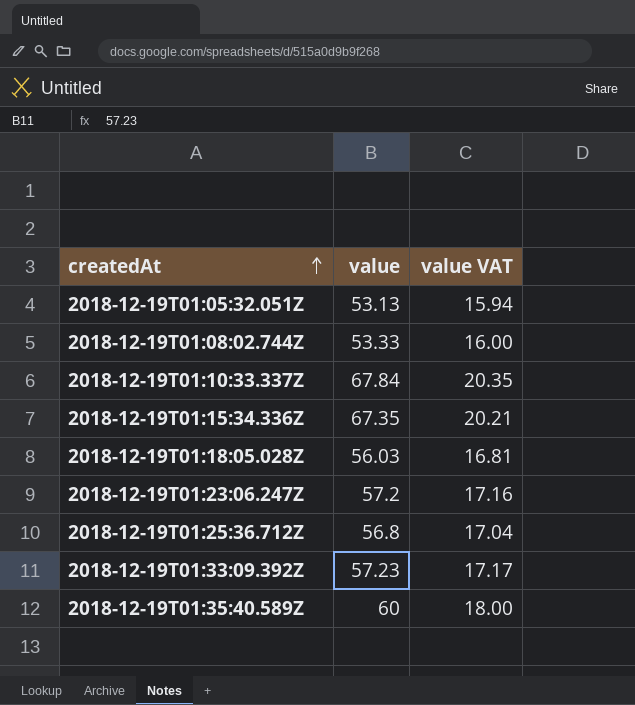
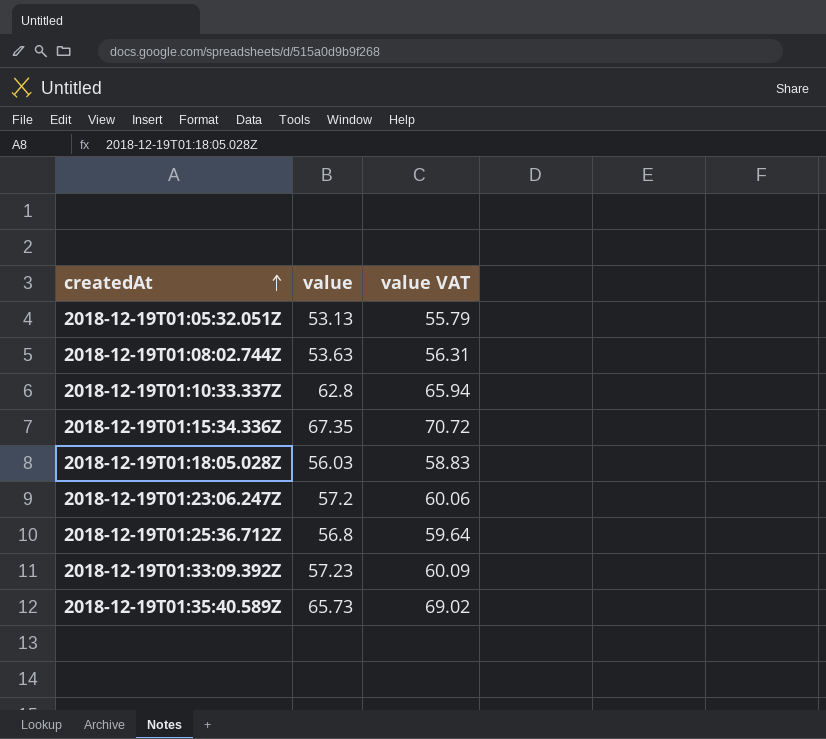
column value VAT | formula: [value] * 0.3 -> [value] * 1.05
2018-12-19T01:08:02.744Z | value: 53.33 -> 53.63
2018-12-19T01:10:33.337Z | value: 67.84 -> 62.8
2018-12-19T01:35:40.589Z | value: 60 -> 65.73

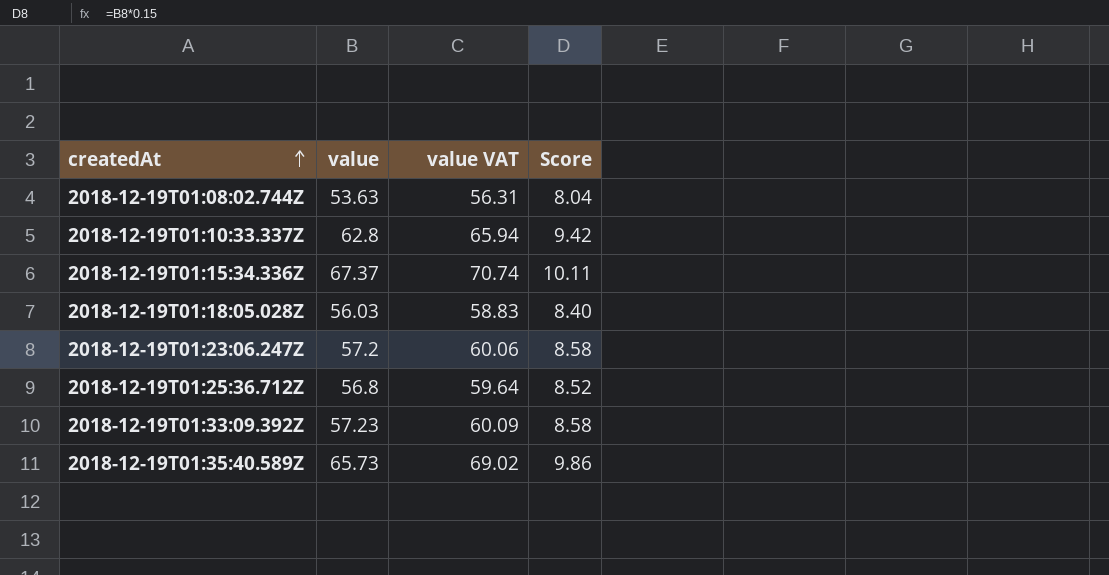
column Score | formula: none -> [value] * 0.15
row 2018-12-19T01:05:32.051Z: 53.13 | 55.79 -> none
2018-12-19T01:15:34.336Z | value: 67.35 -> 67.37
2018-12-19T01:15:34.336Z | value VAT: 70.72 -> 70.74

